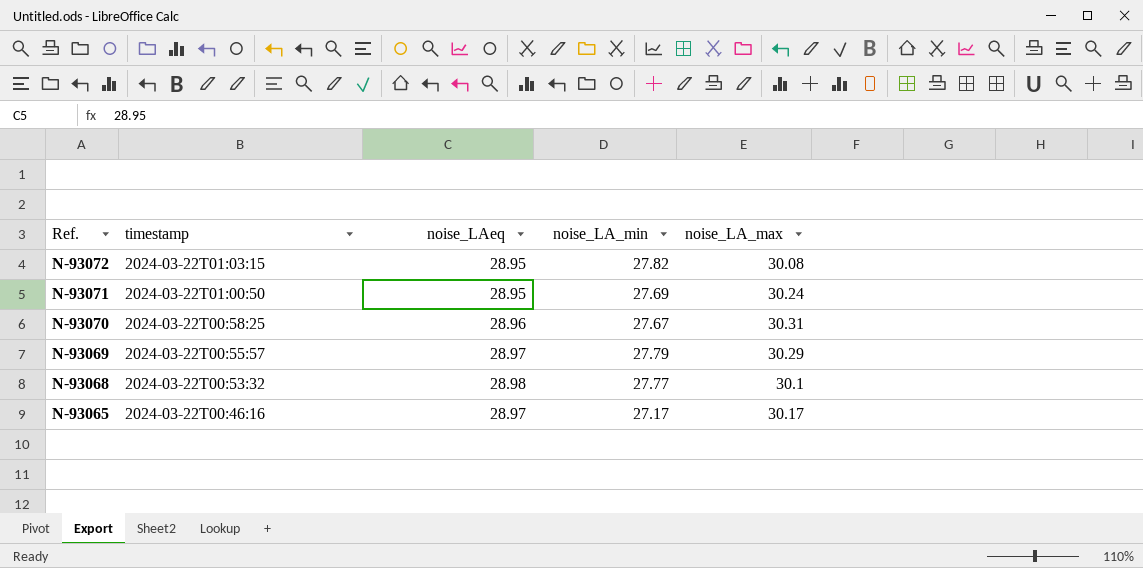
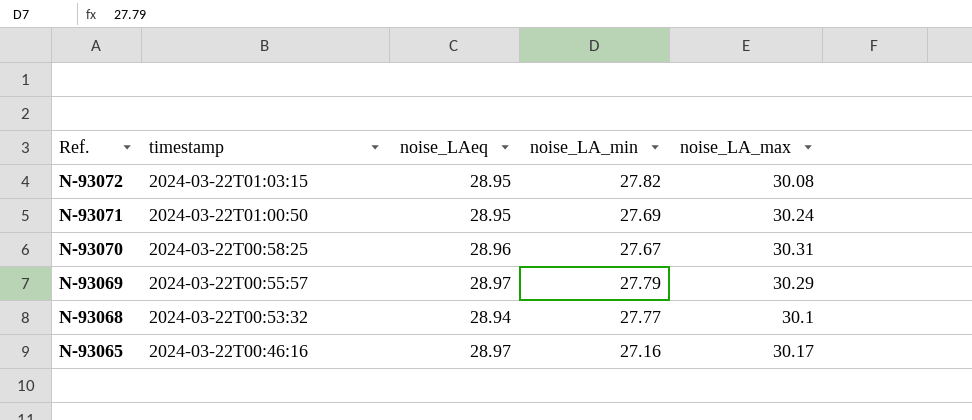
N-93068 | noise_LAeq: 28.98 -> 28.94
N-93065 | noise_LA_min: 27.17 -> 27.16

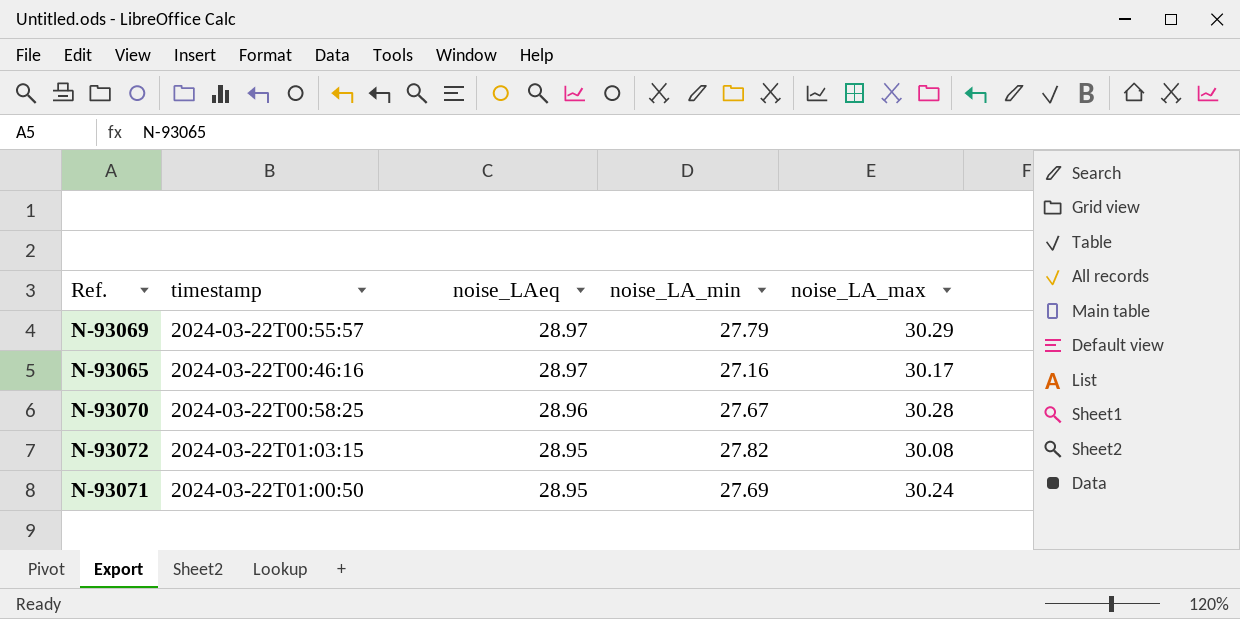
row order: Ref. descending -> noise_LAeq descending
row N-93068: 2024-03-22T00:53:32 | 28.94 | 27.77 | 30.1 -> none
N-93070 | noise_LA_max: 30.31 -> 30.28

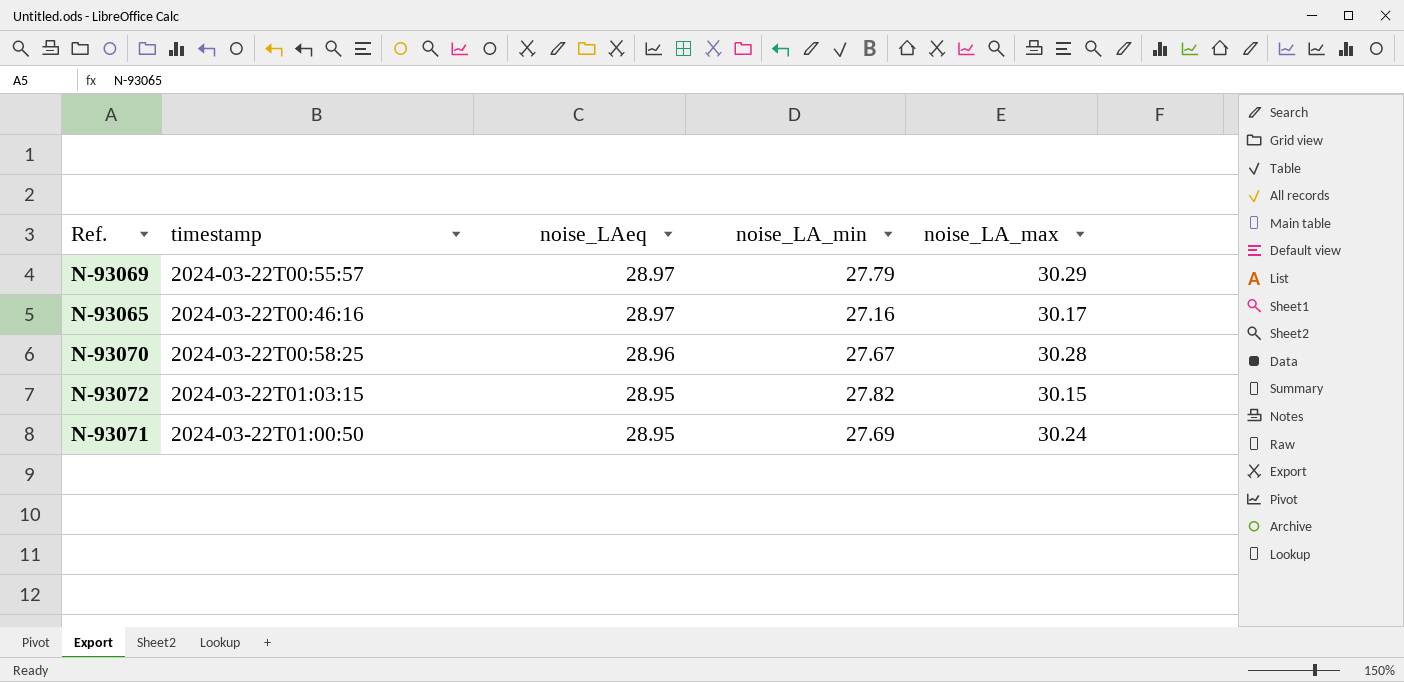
N-93072 | noise_LA_max: 30.08 -> 30.15

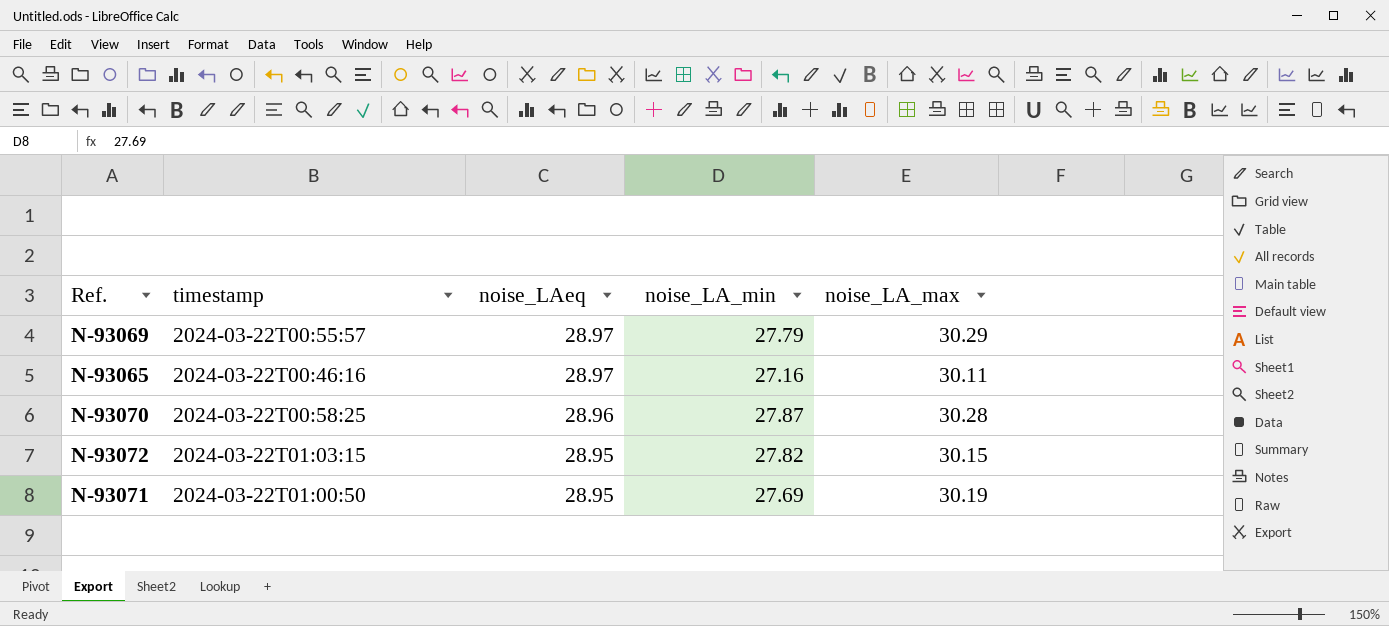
N-93065 | noise_LA_max: 30.17 -> 30.11
N-93070 | noise_LA_min: 27.67 -> 27.87
N-93071 | noise_LA_max: 30.24 -> 30.19

